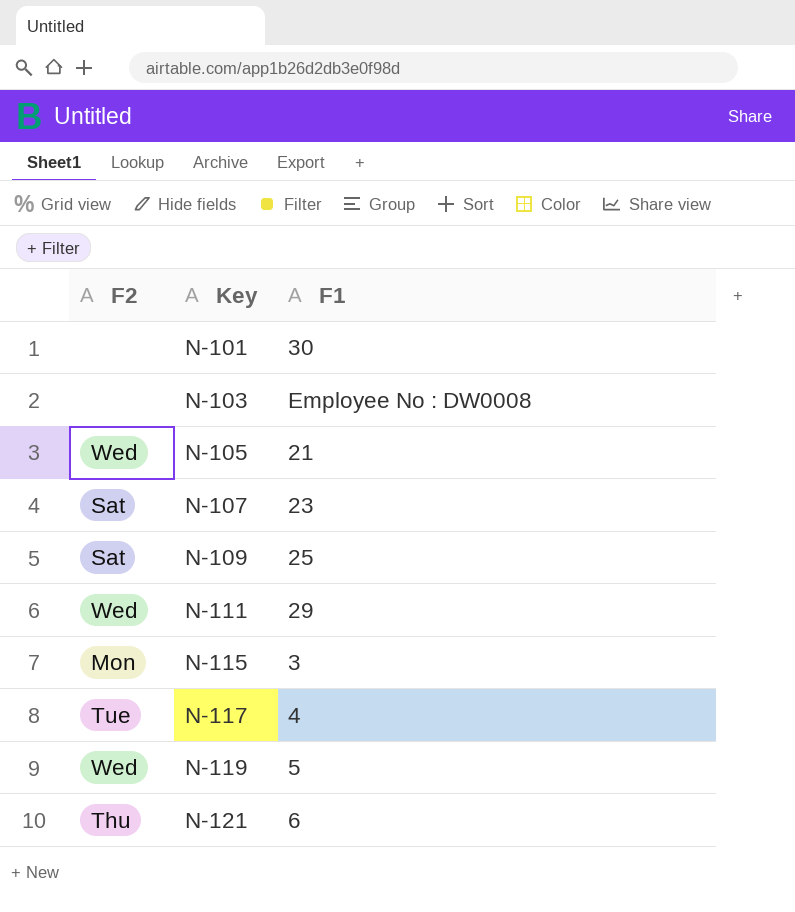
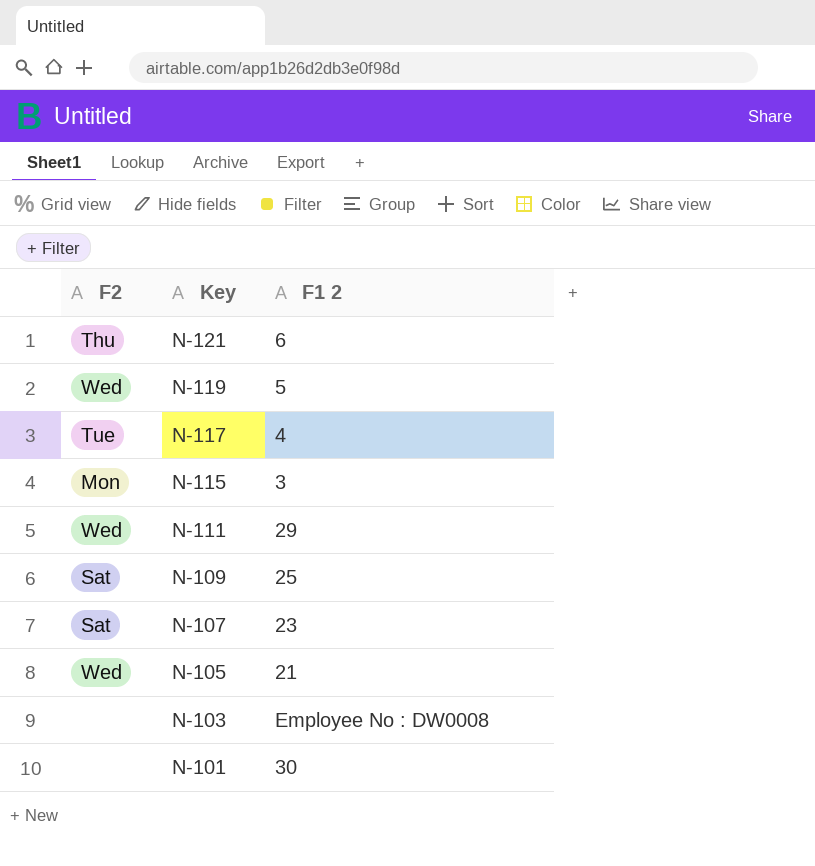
row order: Key ascending -> Key descending
column name: F1 -> F1 2

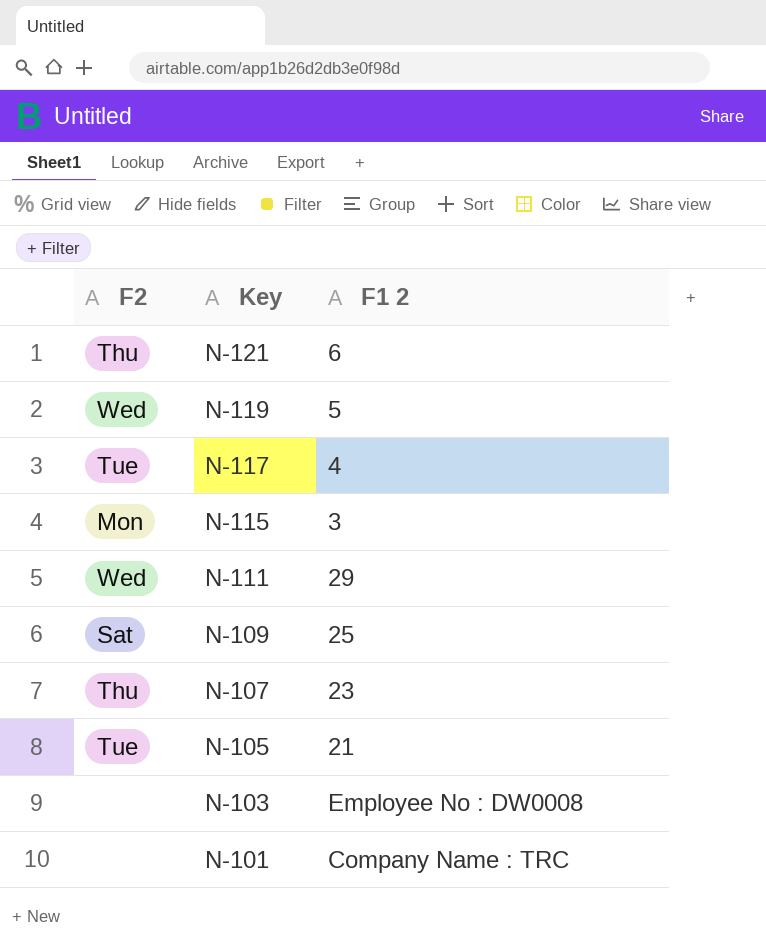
N-107 | F2: Sat -> Thu
N-105 | F2: Wed -> Tue
N-101 | F1 2: 30 -> Company Name : TRC

